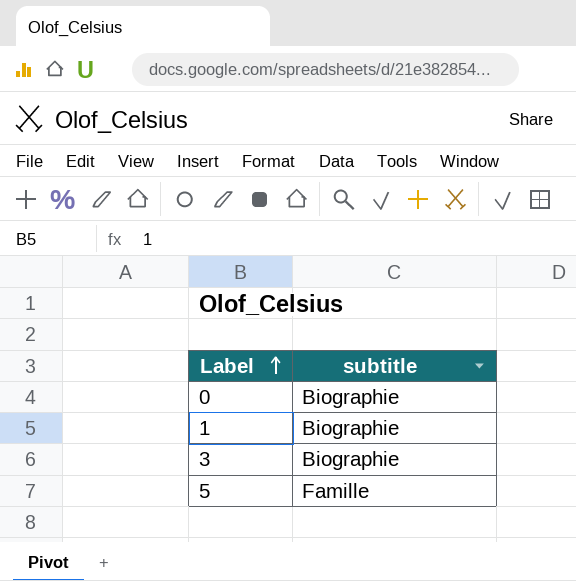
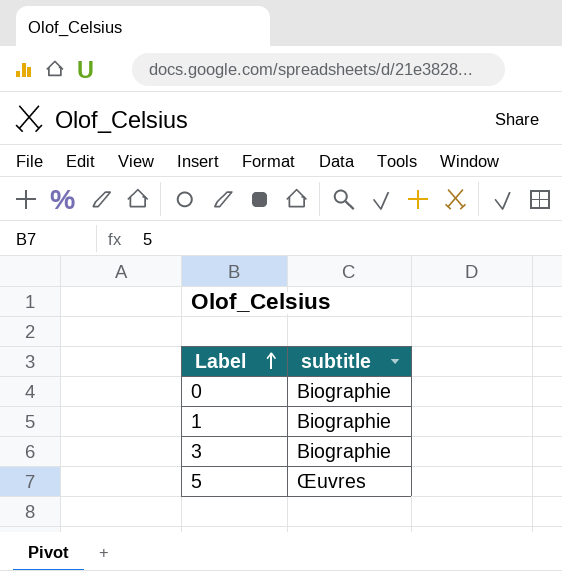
5 | subtitle: Famille -> Œuvres

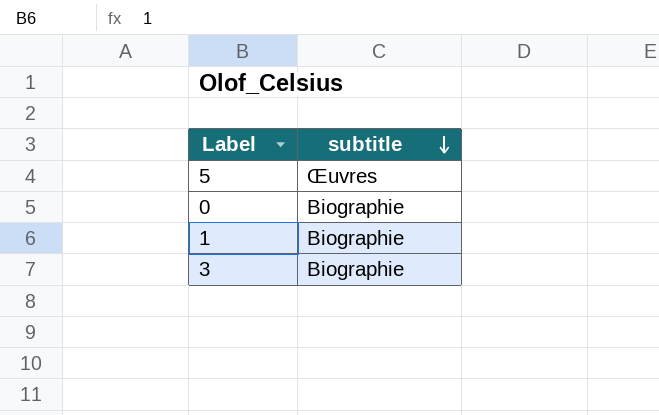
row order: Label ascending -> subtitle descending

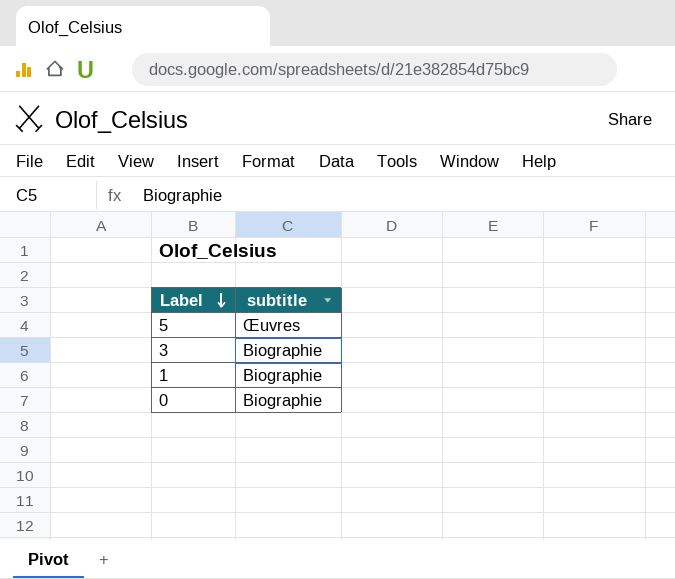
row order: subtitle descending -> Label descending

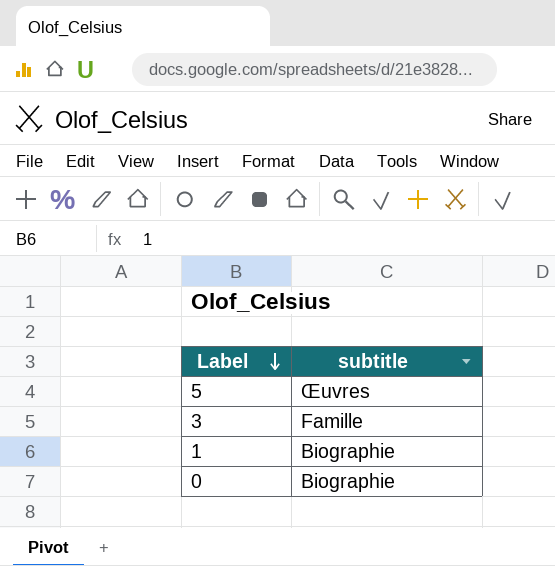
3 | subtitle: Biographie -> Famille

